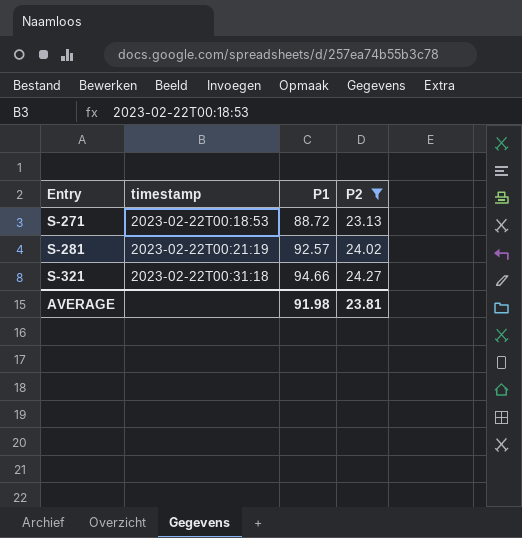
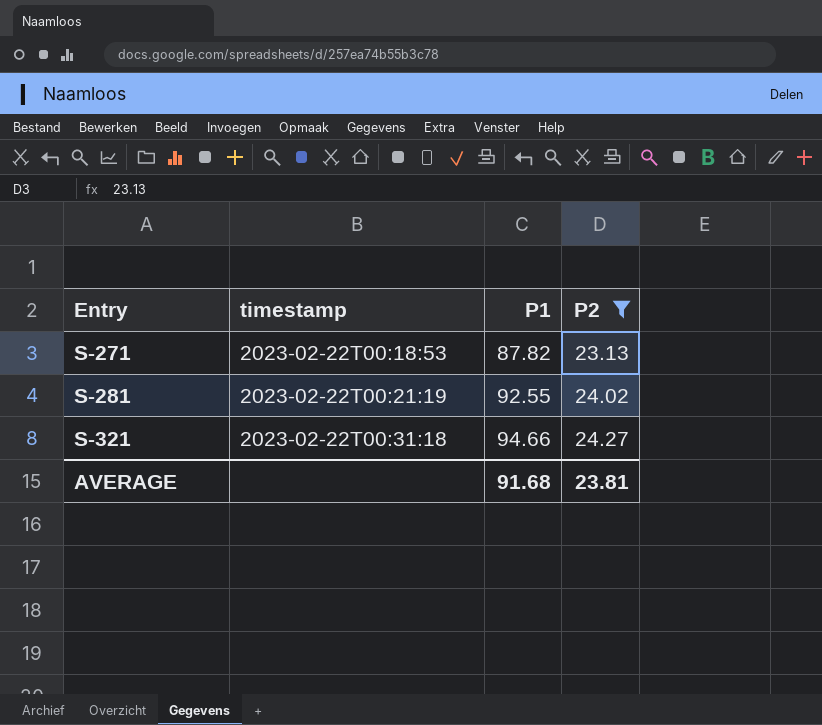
S-271 | P1: 88.72 -> 87.82
S-281 | P1: 92.57 -> 92.55
AVERAGE | P1: 91.98 -> 91.68

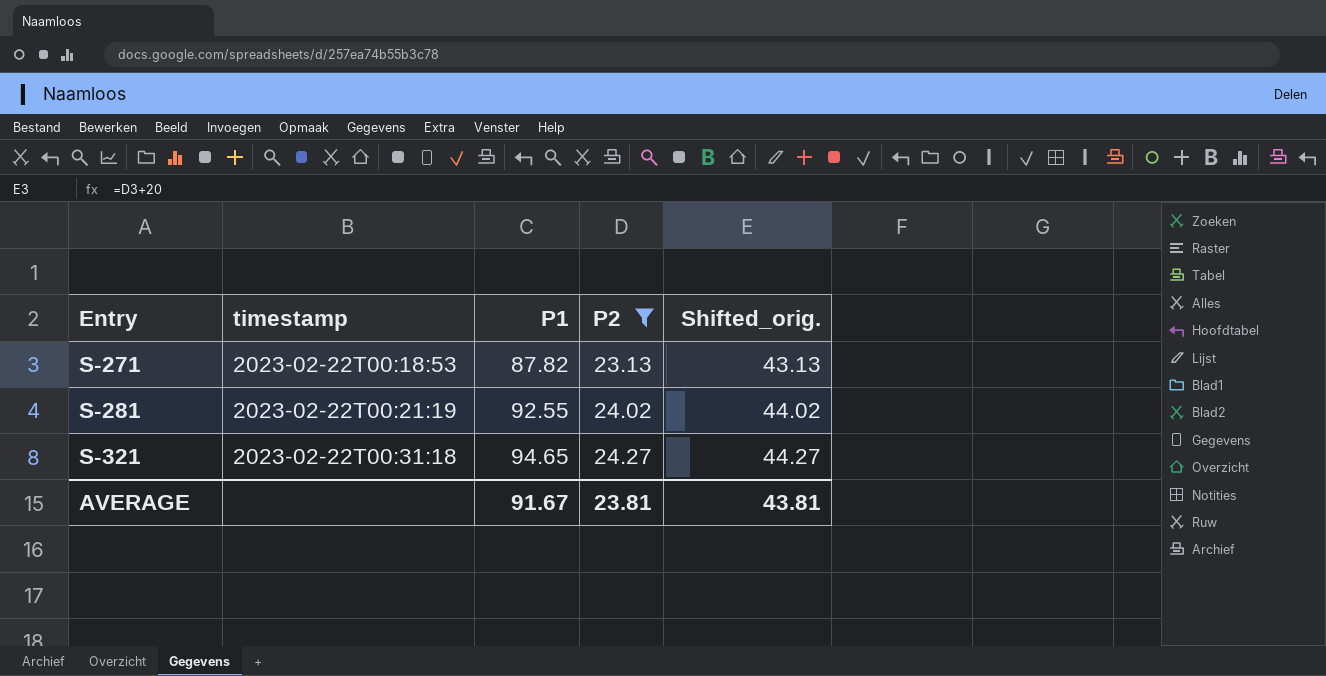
column Shifted_orig. | formula: none -> [P2] + 20
S-321 | P1: 94.66 -> 94.65
AVERAGE | P1: 91.68 -> 91.67

